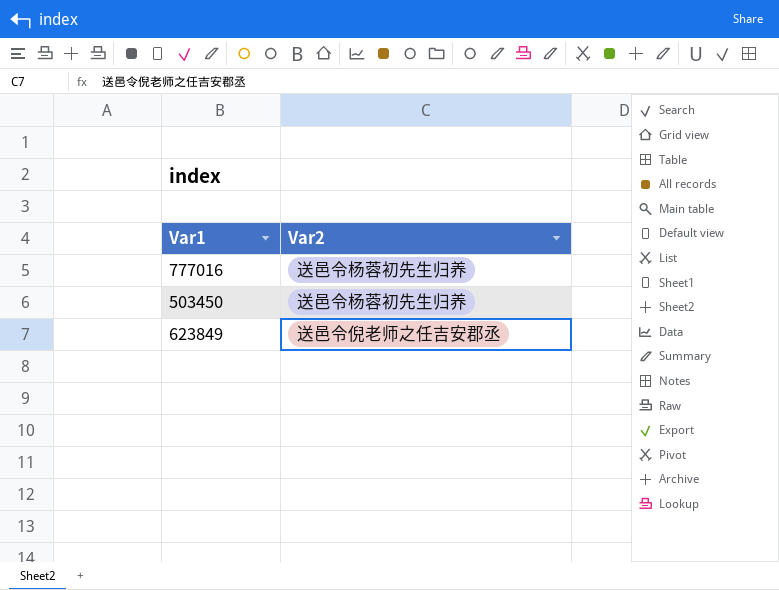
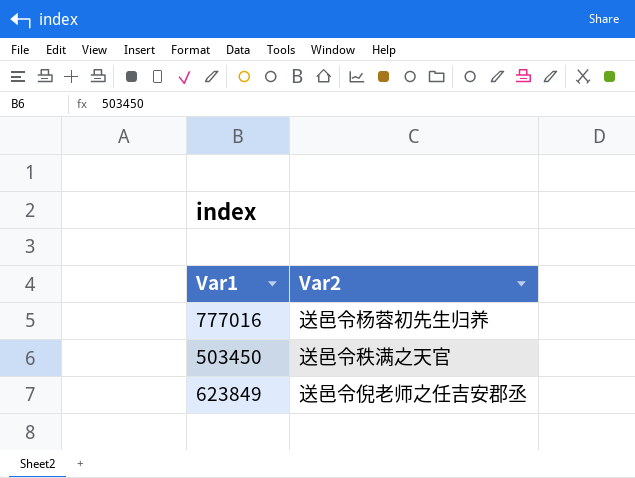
503450 | Var2: 送邑令杨蓉初先生归养 -> 送邑令秩满之天官

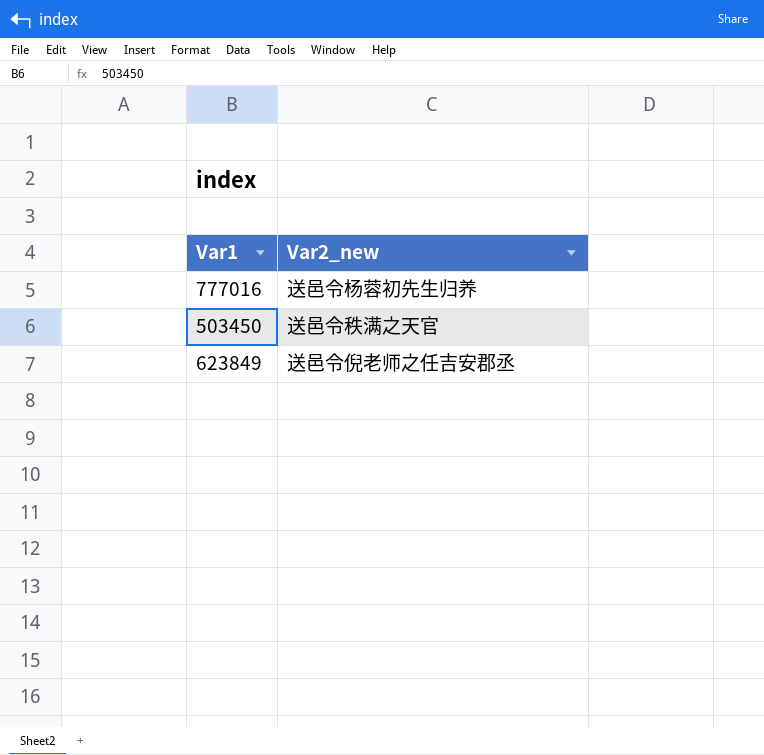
column name: Var2 -> Var2_new

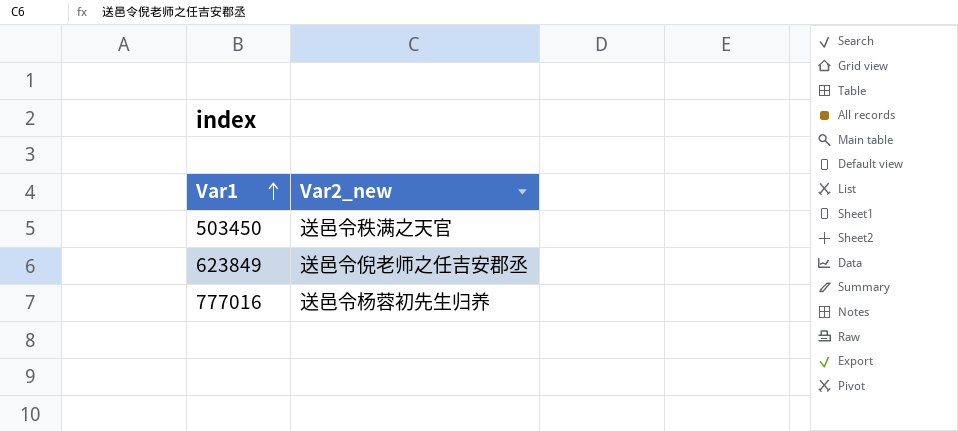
row order: none -> Var1 ascending

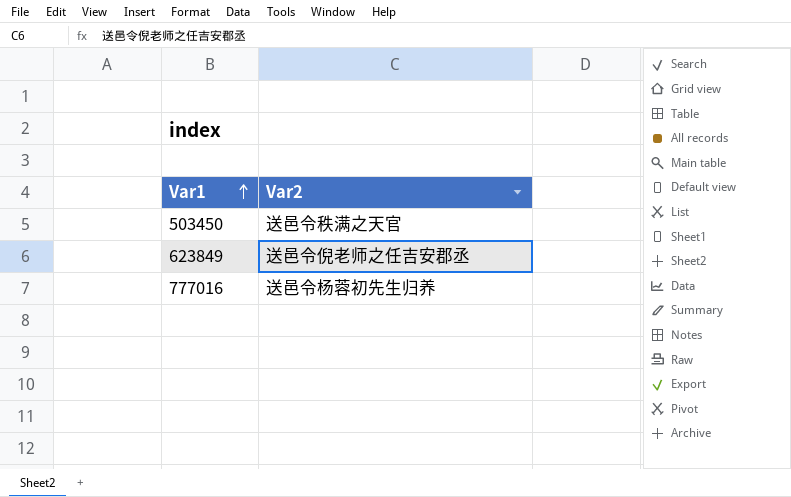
column name: Var2_new -> Var2

